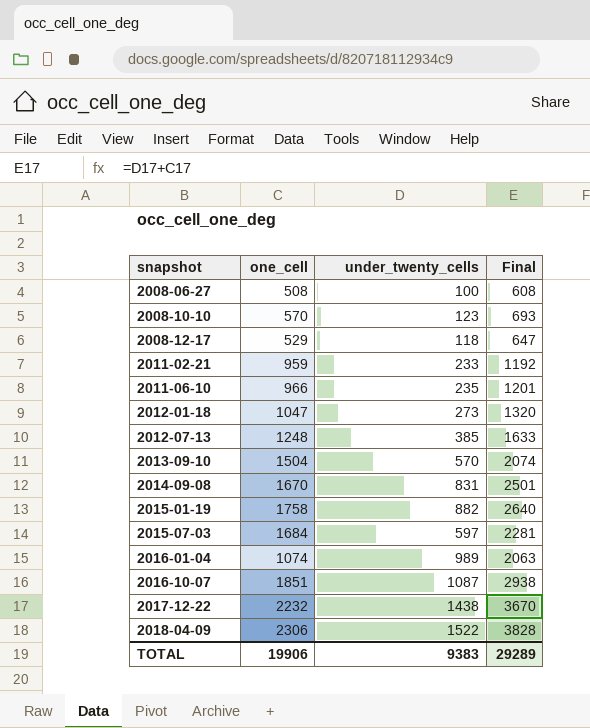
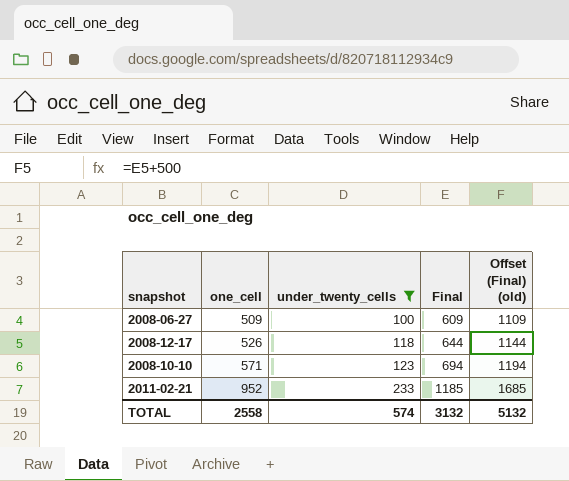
filter: none -> under_twenty_cells <= 233
row order: snapshot ascending -> one_cell ascending
column Offset (Final) (old) | formula: none -> [Final] + 500
2008-06-27 | one_cell: 508 -> 509
2008-06-27 | Final: 608 -> 609
2008-12-17 | one_cell: 529 -> 526
2008-12-17 | Final: 647 -> 644
2008-10-10 | one_cell: 570 -> 571
2008-10-10 | Final: 693 -> 694
2011-02-21 | one_cell: 959 -> 952
2011-02-21 | Final: 1192 -> 1185
TOTAL | one_cell: 19906 -> 2558
TOTAL | under_twenty_cells: 9383 -> 574
TOTAL | Final: 29289 -> 3132

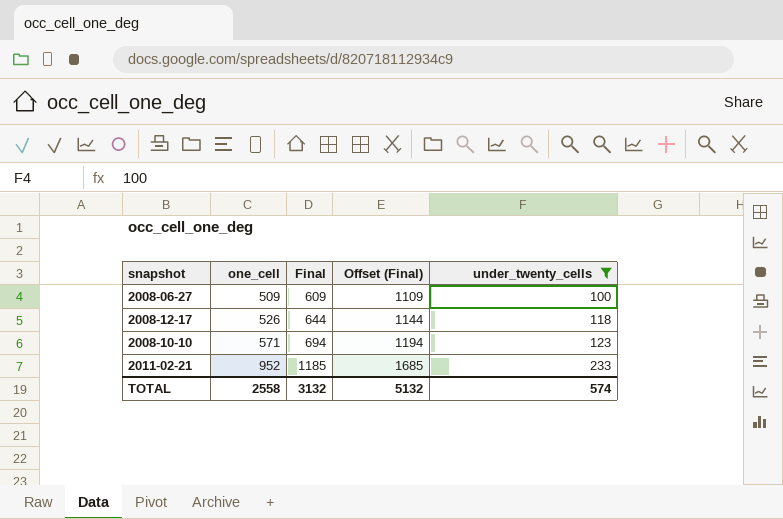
column name: Offset (Final) (old) -> Offset (Final)
column under_twenty_cells | position: 3 -> 5

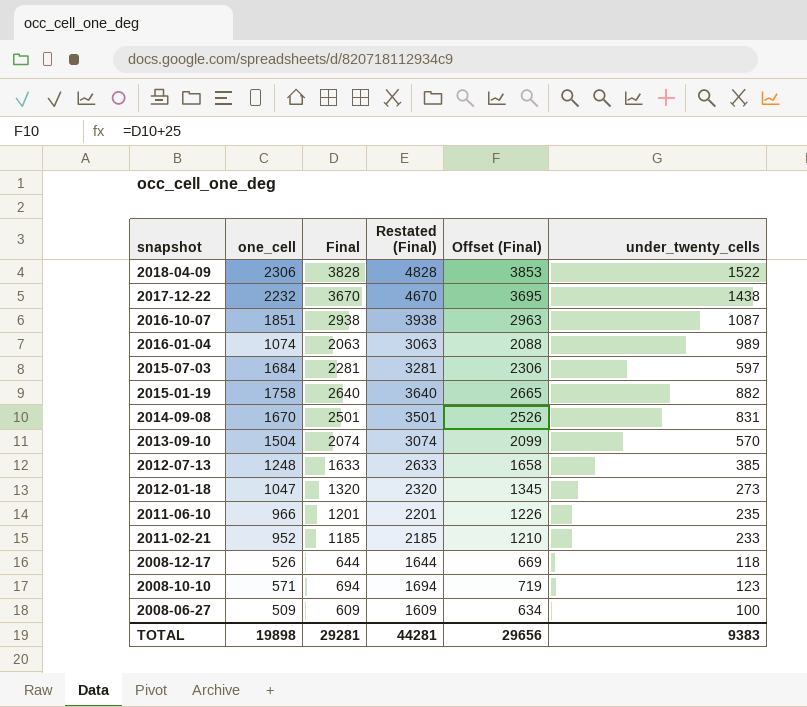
filter: under_twenty_cells <= 233 -> none
row order: one_cell ascending -> snapshot descending
column Restated (Final) | formula: none -> [Final] + 1000
column Offset (Final) | formula: [Final] + 500 -> [Final] + 25
TOTAL | one_cell: 2558 -> 19898
TOTAL | Final: 3132 -> 29281
TOTAL | Offset (Final): 5132 -> 29656
TOTAL | under_twenty_cells: 574 -> 9383

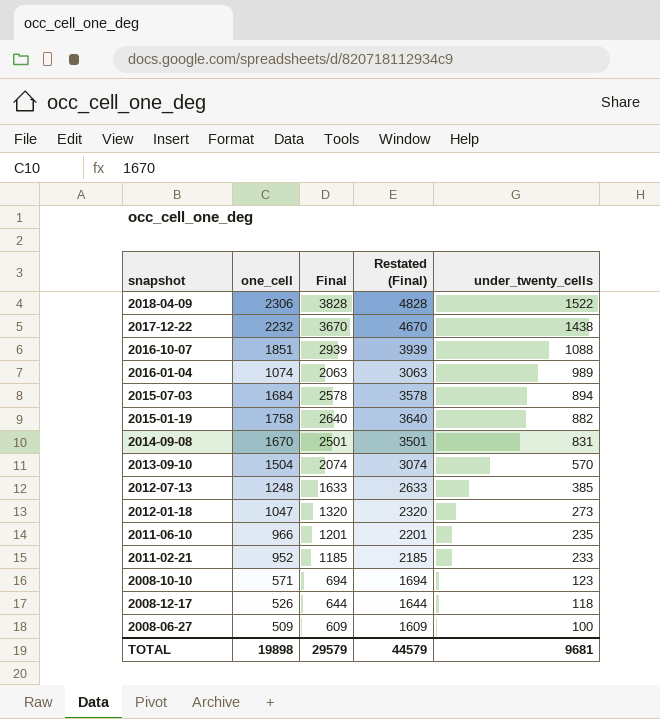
row order: snapshot descending -> under_twenty_cells descending
column Offset (Final) | formula: [Final] + 25 -> none
2016-10-07 | Final: 2938 -> 2939
2016-10-07 | Restated (Final): 3938 -> 3939
2016-10-07 | under_twenty_cells: 1087 -> 1088
2015-07-03 | Final: 2281 -> 2578
2015-07-03 | Restated (Final): 3281 -> 3578
2015-07-03 | under_twenty_cells: 597 -> 894
TOTAL | Final: 29281 -> 29579
TOTAL | Restated (Final): 44281 -> 44579
TOTAL | under_twenty_cells: 9383 -> 9681

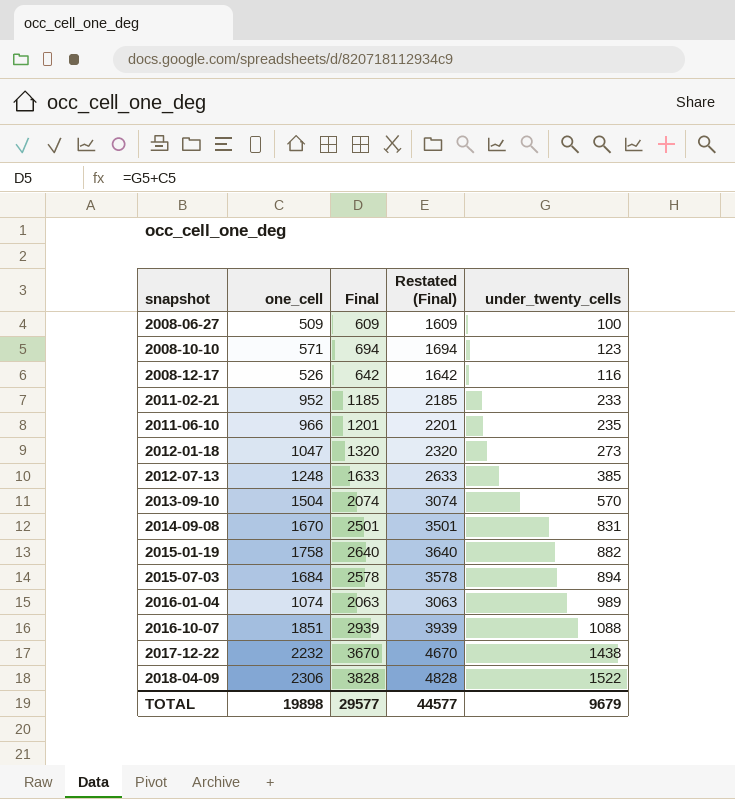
row order: under_twenty_cells descending -> snapshot ascending
2008-12-17 | Final: 644 -> 642
2008-12-17 | Restated (Final): 1644 -> 1642
2008-12-17 | under_twenty_cells: 118 -> 116
TOTAL | Final: 29579 -> 29577
TOTAL | Restated (Final): 44579 -> 44577
TOTAL | under_twenty_cells: 9681 -> 9679

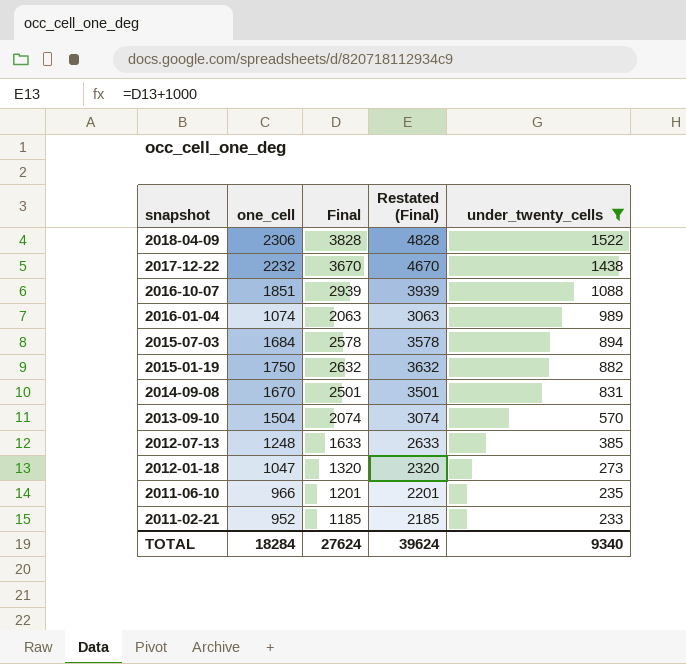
filter: none -> under_twenty_cells >= 233
row order: snapshot ascending -> snapshot descending
2015-01-19 | one_cell: 1758 -> 1750
2015-01-19 | Final: 2640 -> 2632
2015-01-19 | Restated (Final): 3640 -> 3632
TOTAL | one_cell: 19898 -> 18284
TOTAL | Final: 29577 -> 27624
TOTAL | Restated (Final): 44577 -> 39624
TOTAL | under_twenty_cells: 9679 -> 9340

